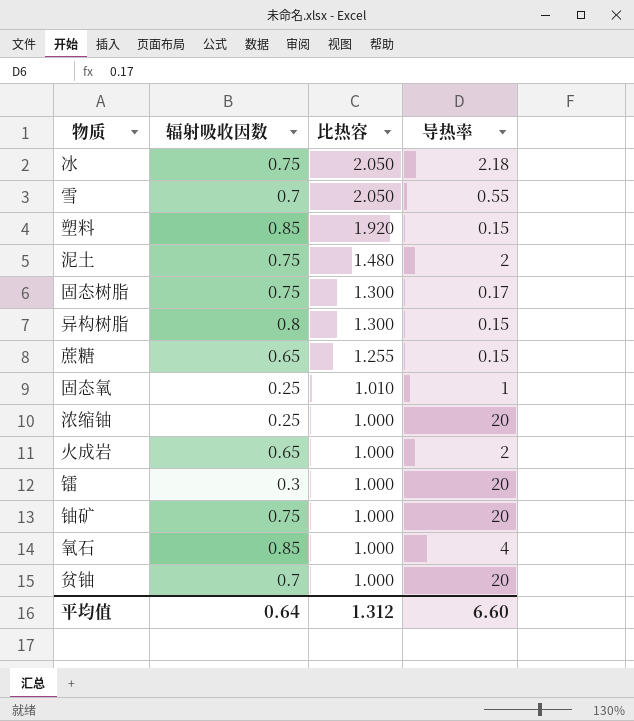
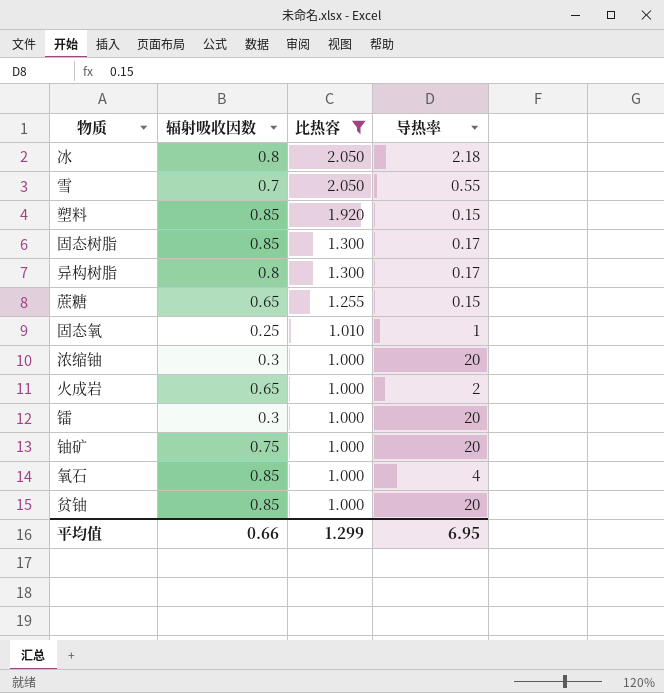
filter: none -> 比热容 != 1.480
冰 | 辐射吸收因数: 0.75 -> 0.8
固态树脂 | 辐射吸收因数: 0.75 -> 0.85
异构树脂 | 导热率: 0.15 -> 0.17
浓缩铀 | 辐射吸收因数: 0.25 -> 0.3
贫铀 | 辐射吸收因数: 0.7 -> 0.85
平均值 | 辐射吸收因数: 0.64 -> 0.66
平均值 | 比热容: 1.312 -> 1.299
平均值 | 导热率: 6.60 -> 6.95

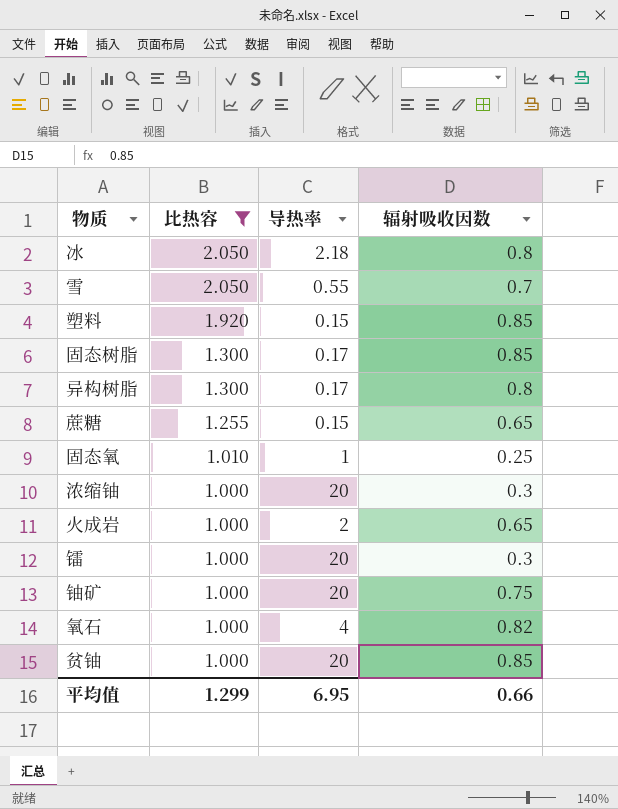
column 辐射吸收因数 | position: 2 -> 4
氧石 | 辐射吸收因数: 0.85 -> 0.82

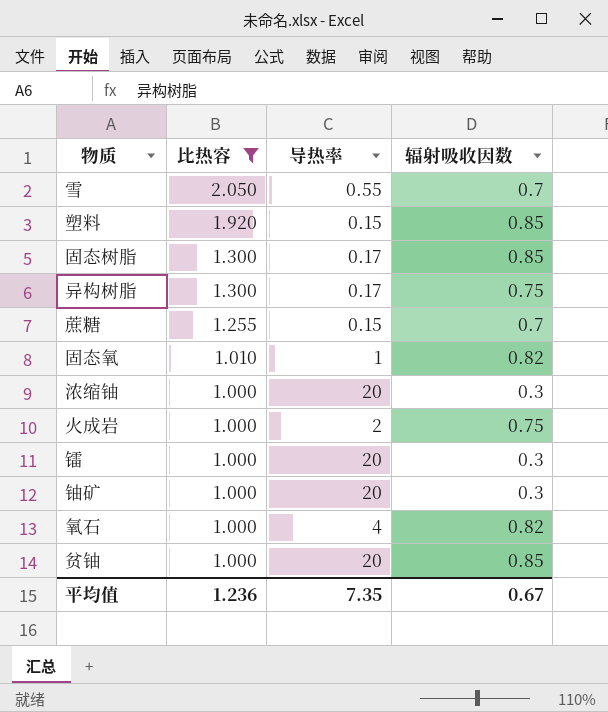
row 冰: 2.050 | 2.18 | 0.8 -> none
异构树脂 | 辐射吸收因数: 0.8 -> 0.75
蔗糖 | 辐射吸收因数: 0.65 -> 0.7
固态氧 | 辐射吸收因数: 0.25 -> 0.82
火成岩 | 辐射吸收因数: 0.65 -> 0.75
铀矿 | 辐射吸收因数: 0.75 -> 0.3
平均值 | 比热容: 1.299 -> 1.236
平均值 | 导热率: 6.95 -> 7.35
平均值 | 辐射吸收因数: 0.66 -> 0.67

